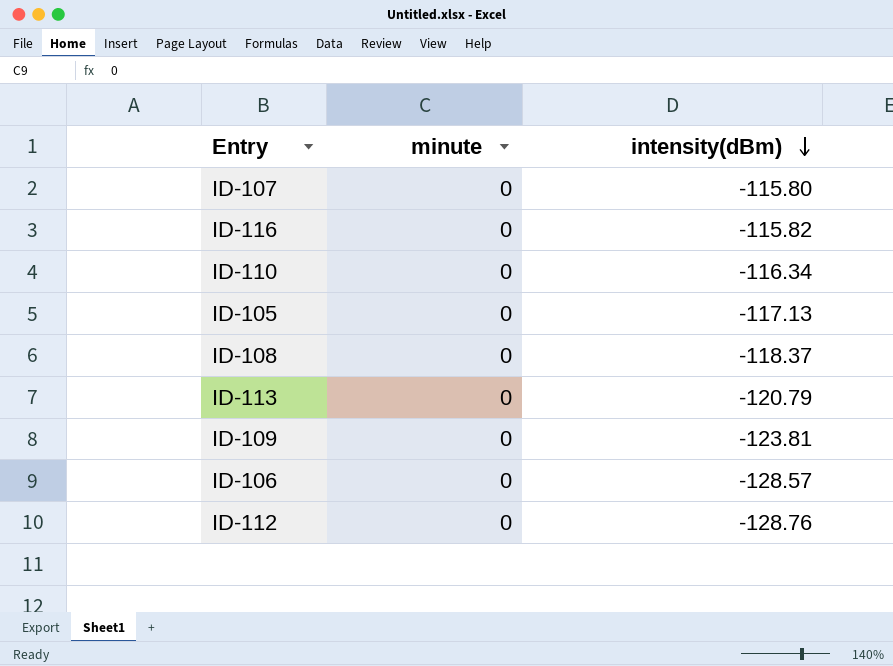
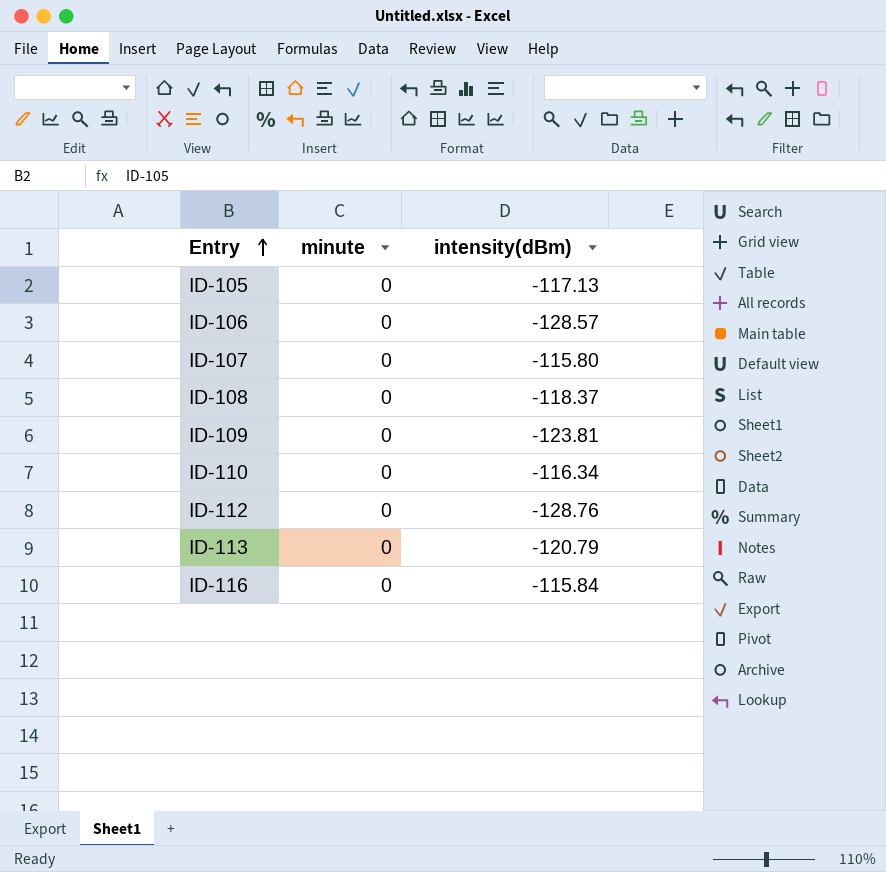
row order: intensity(dBm) descending -> Entry ascending
ID-116 | intensity(dBm): -115.82 -> -115.84

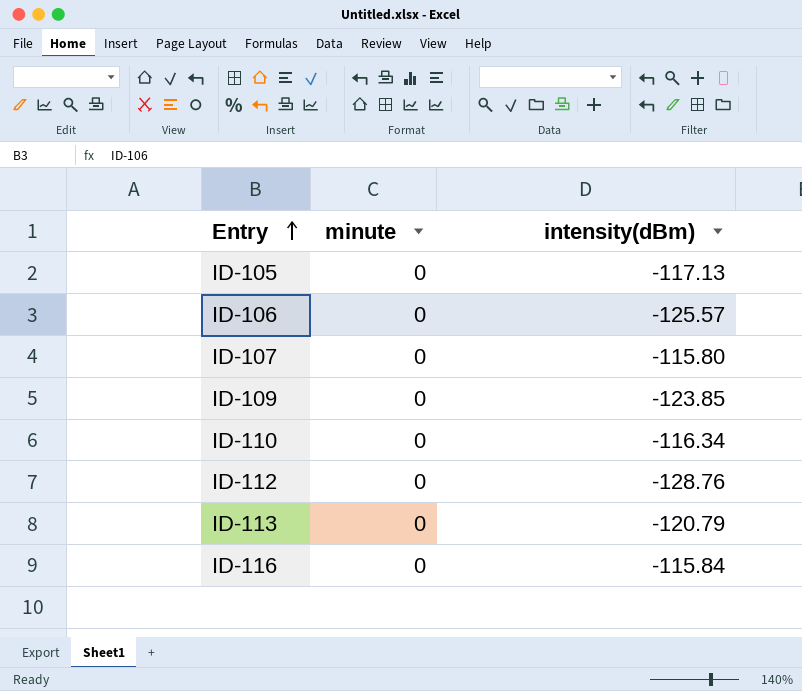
row ID-108: 0 | -118.37 -> none
ID-106 | intensity(dBm): -128.57 -> -125.57
ID-109 | intensity(dBm): -123.81 -> -123.85

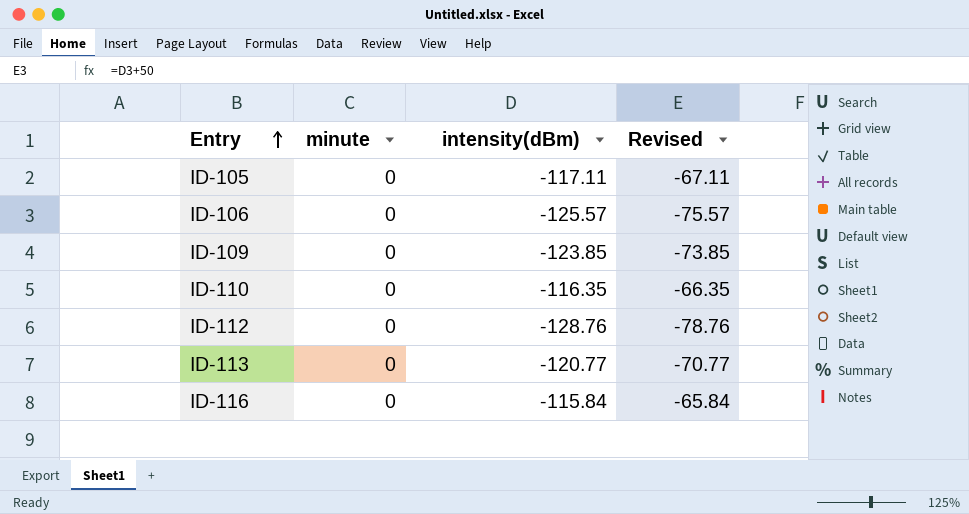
column Revised | formula: none -> [intensity(dBm)] + 50
row ID-107: 0 | -115.80 -> none
ID-105 | intensity(dBm): -117.13 -> -117.11
ID-110 | intensity(dBm): -116.34 -> -116.35
ID-113 | intensity(dBm): -120.79 -> -120.77

